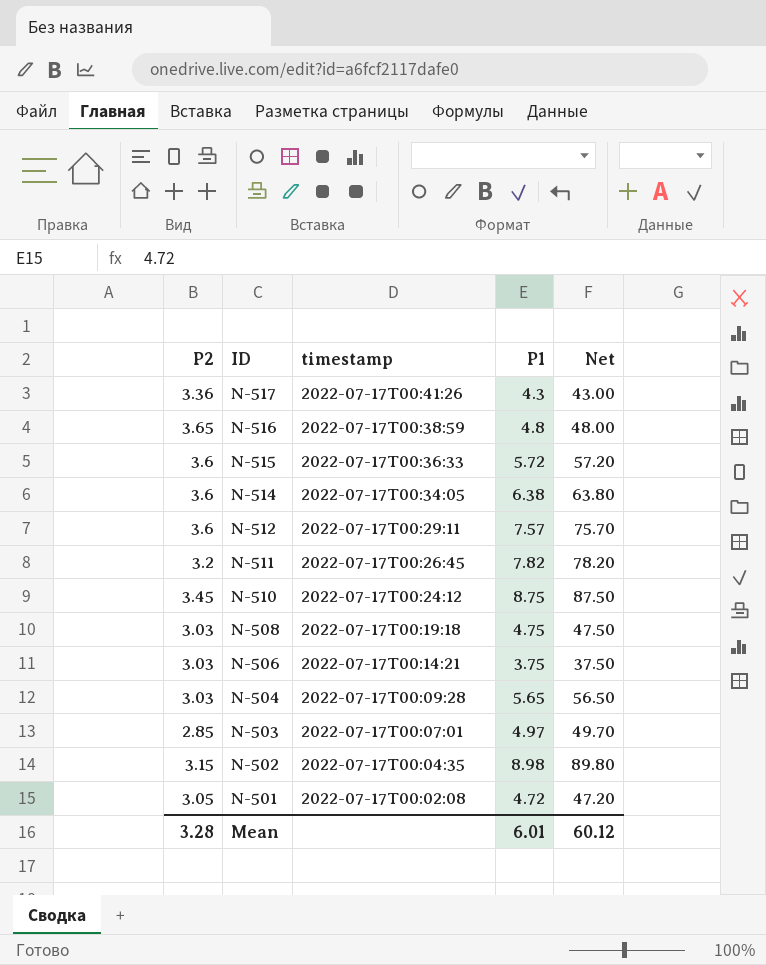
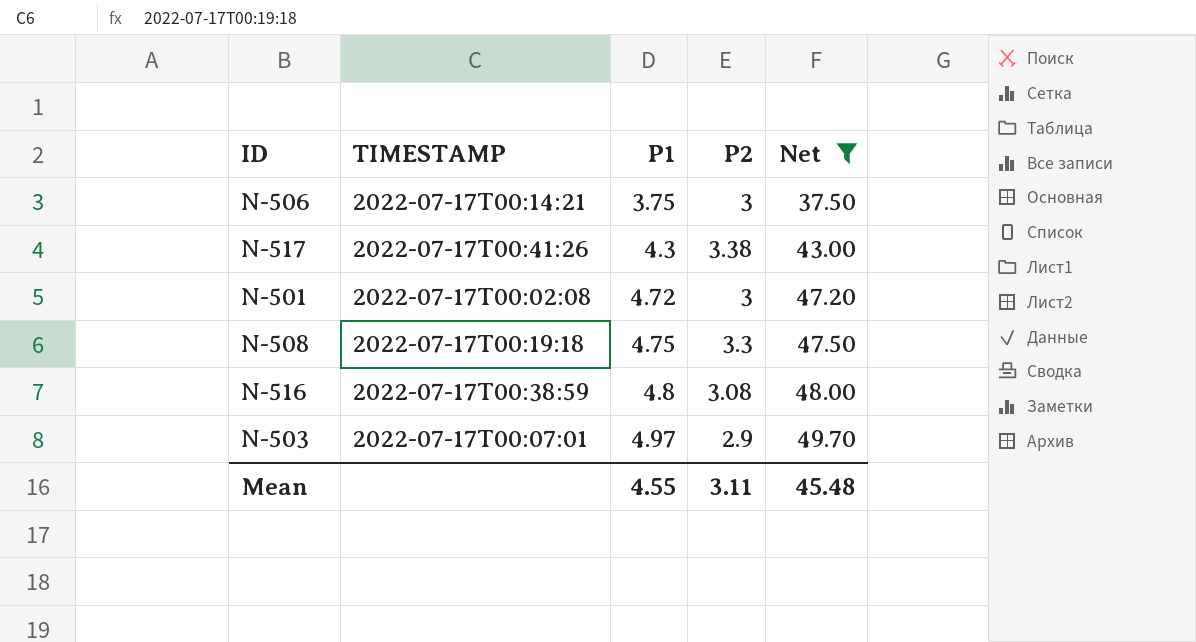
filter: none -> Net <= 49.70
row order: ID descending -> P1 ascending
column name: timestamp -> TIMESTAMP
column P2 | position: 1 -> 4
N-506 | P2: 3.03 -> 3
N-517 | P2: 3.36 -> 3.38
N-501 | P2: 3.05 -> 3
N-508 | P2: 3.03 -> 3.3
N-516 | P2: 3.65 -> 3.08
N-503 | P2: 2.85 -> 2.9
Mean | P1: 6.01 -> 4.55
Mean | P2: 3.28 -> 3.11
Mean | Net: 60.12 -> 45.48

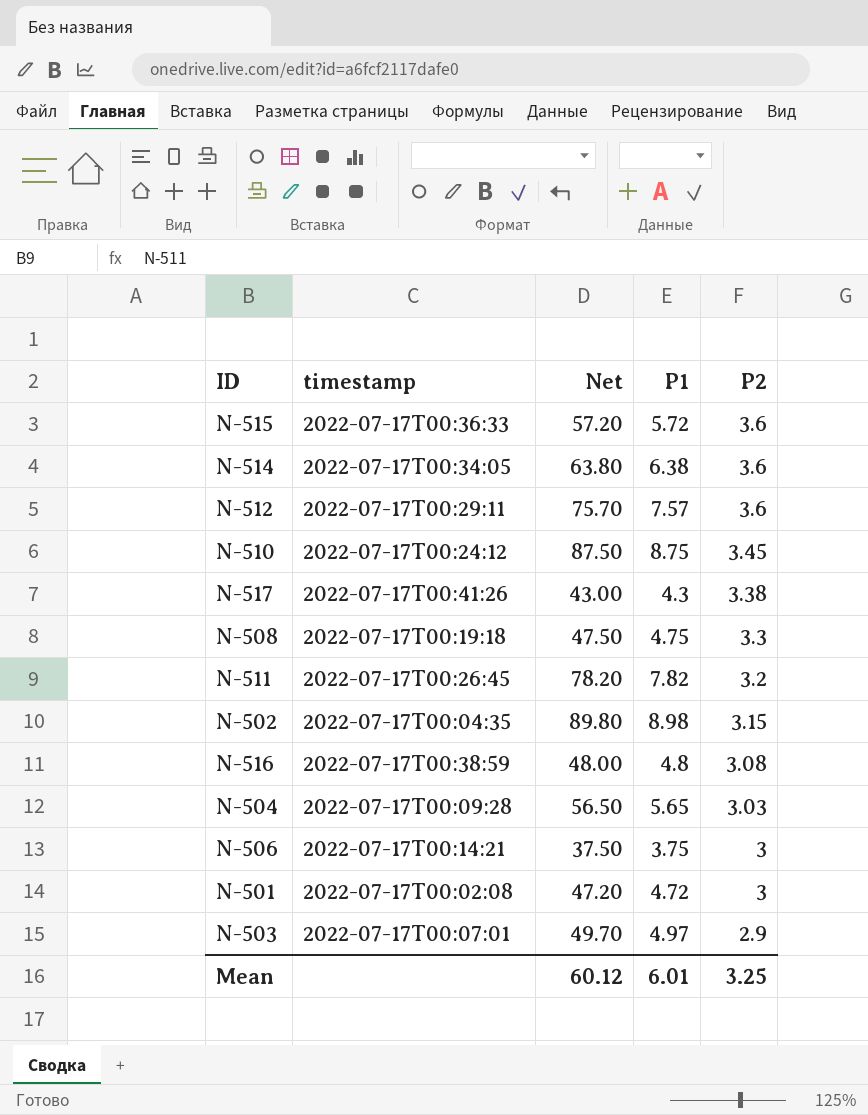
filter: Net <= 49.70 -> none
row order: P1 ascending -> P2 descending
column name: TIMESTAMP -> timestamp
column Net | position: 5 -> 3
Mean | Net: 45.48 -> 60.12
Mean | P1: 4.55 -> 6.01
Mean | P2: 3.11 -> 3.25

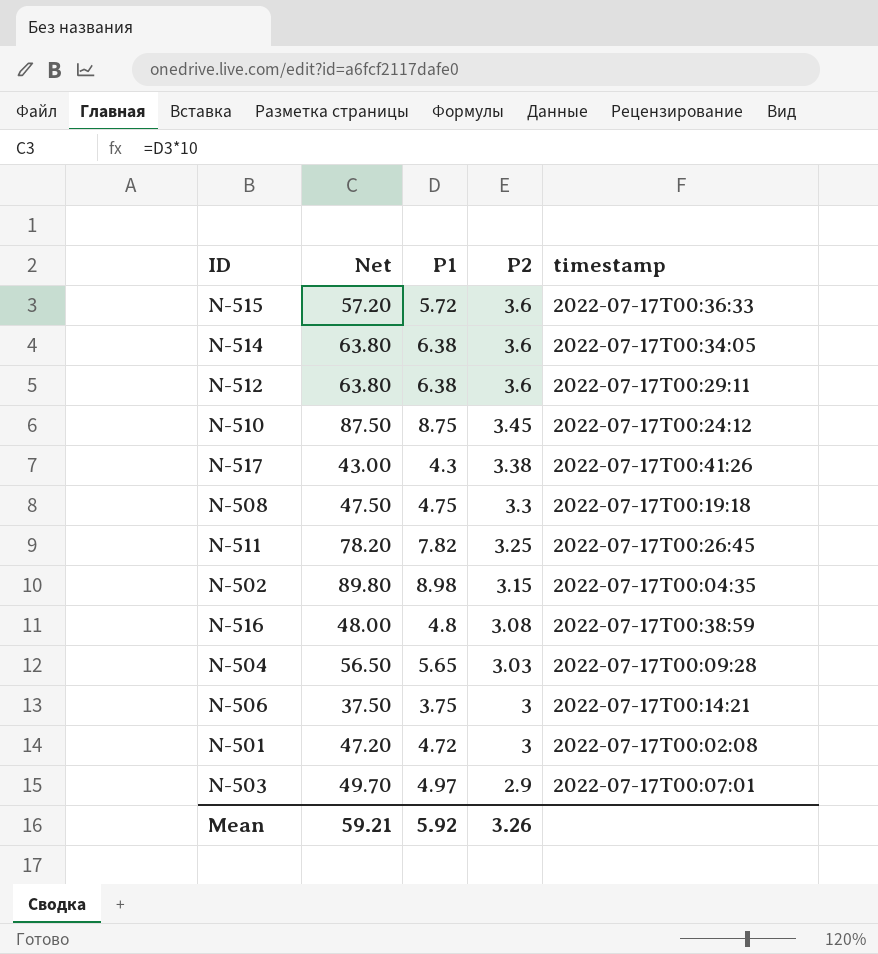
column timestamp | position: 2 -> 5
N-512 | Net: 75.70 -> 63.80
N-512 | P1: 7.57 -> 6.38
N-511 | P2: 3.2 -> 3.25
Mean | Net: 60.12 -> 59.21
Mean | P1: 6.01 -> 5.92
Mean | P2: 3.25 -> 3.26

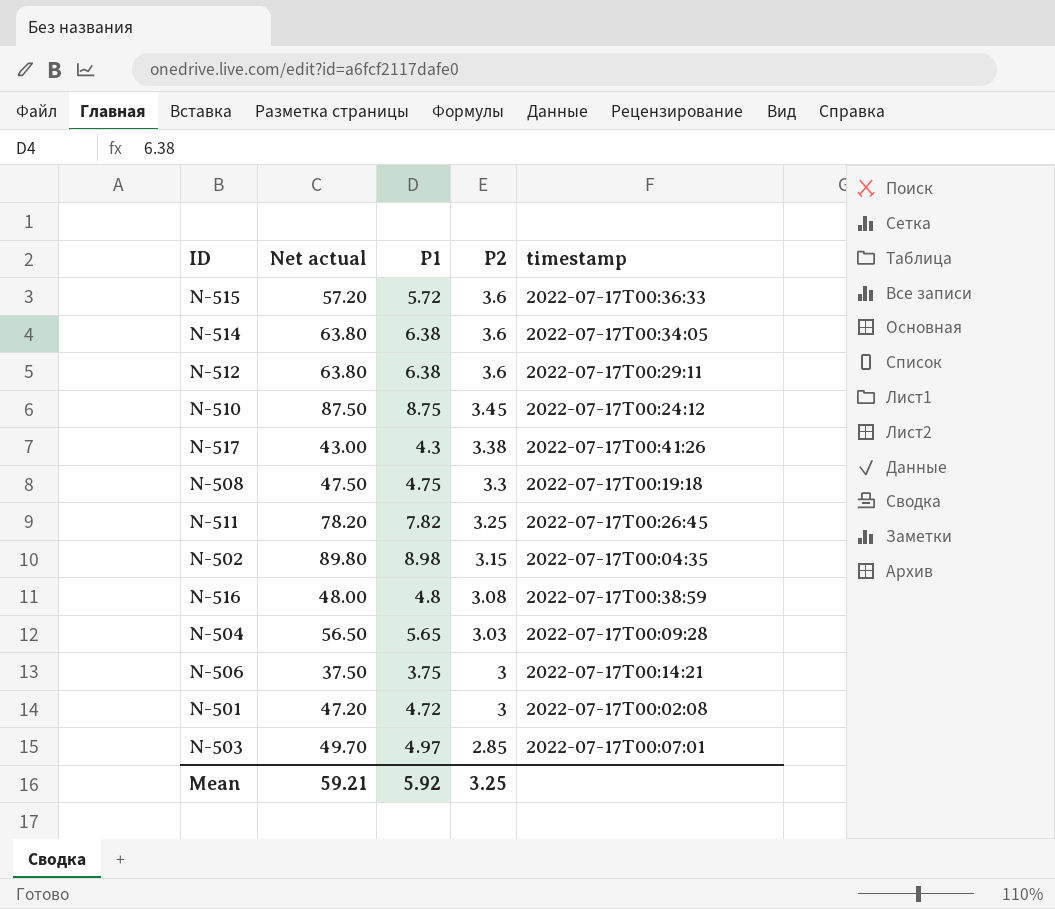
column name: Net -> Net actual
N-503 | P2: 2.9 -> 2.85
Mean | P2: 3.26 -> 3.25

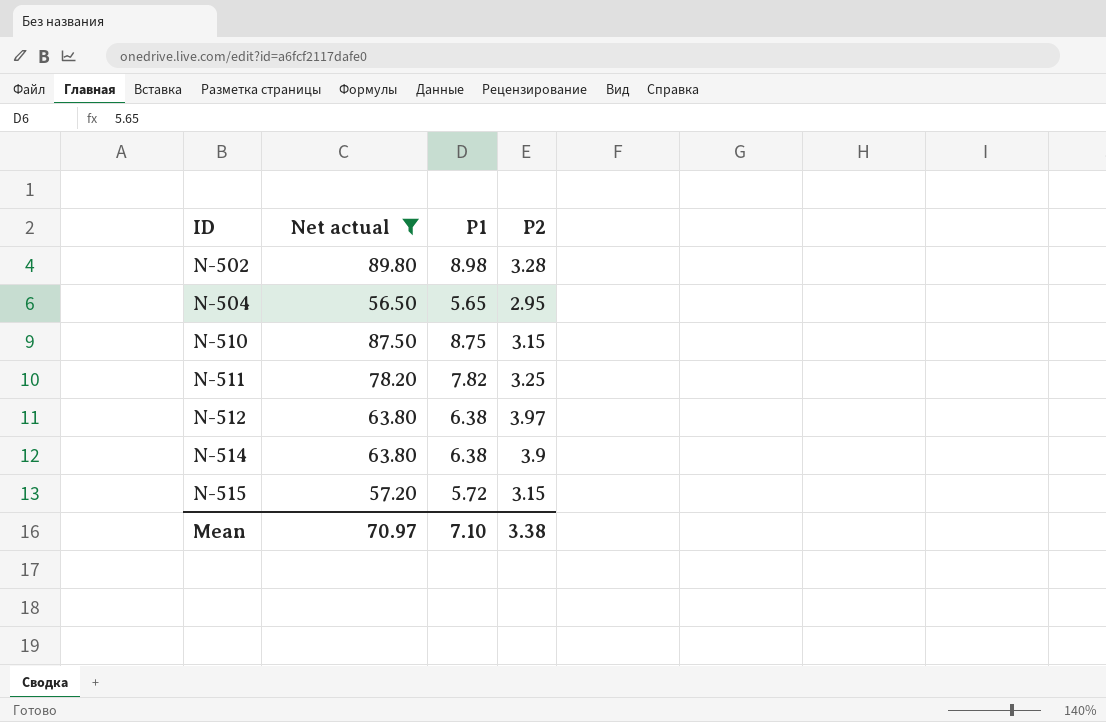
filter: none -> Net actual >= 56.50
row order: P2 descending -> ID ascending
column timestamp | position: 5 -> none
N-502 | P2: 3.15 -> 3.28
N-504 | P2: 3.03 -> 2.95
N-510 | P2: 3.45 -> 3.15
N-512 | P2: 3.6 -> 3.97
N-514 | P2: 3.6 -> 3.9
N-515 | P2: 3.6 -> 3.15
Mean | Net actual: 59.21 -> 70.97
Mean | P1: 5.92 -> 7.10
Mean | P2: 3.25 -> 3.38

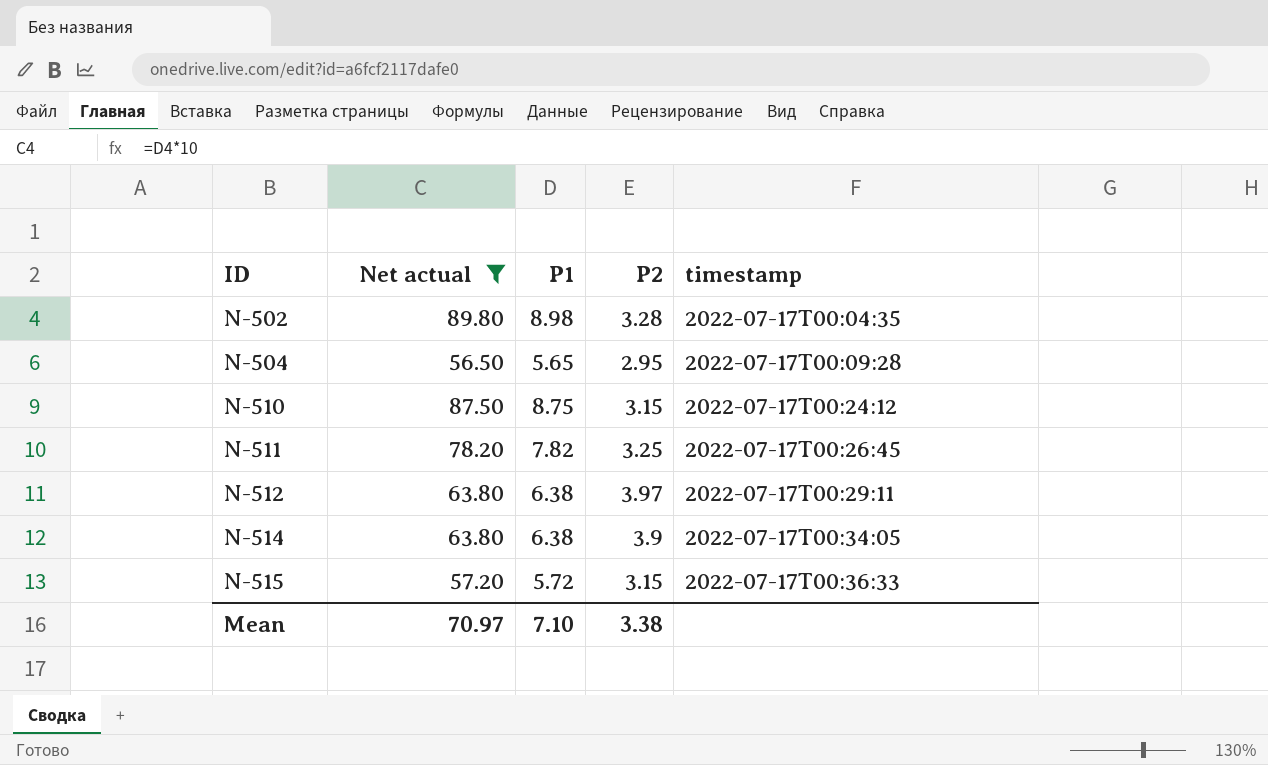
column timestamp | position: none -> 5

